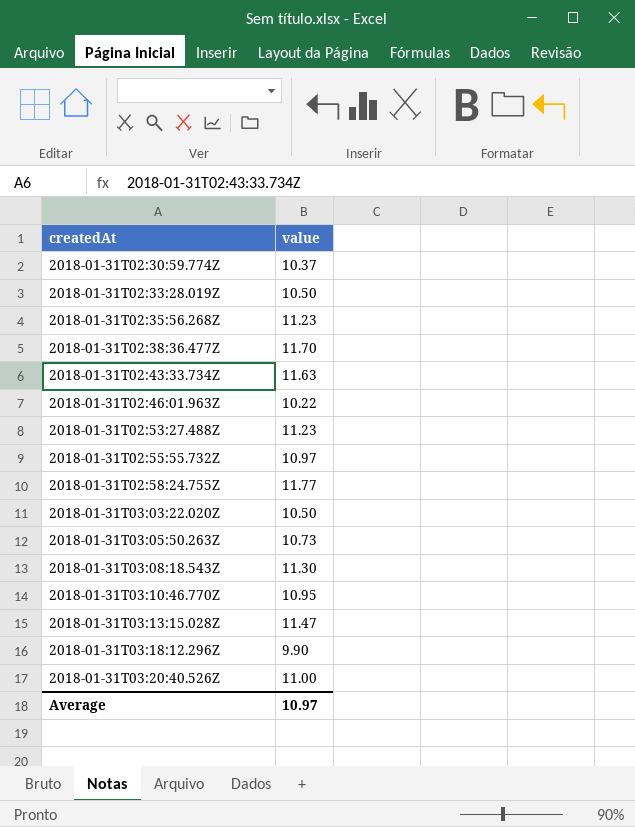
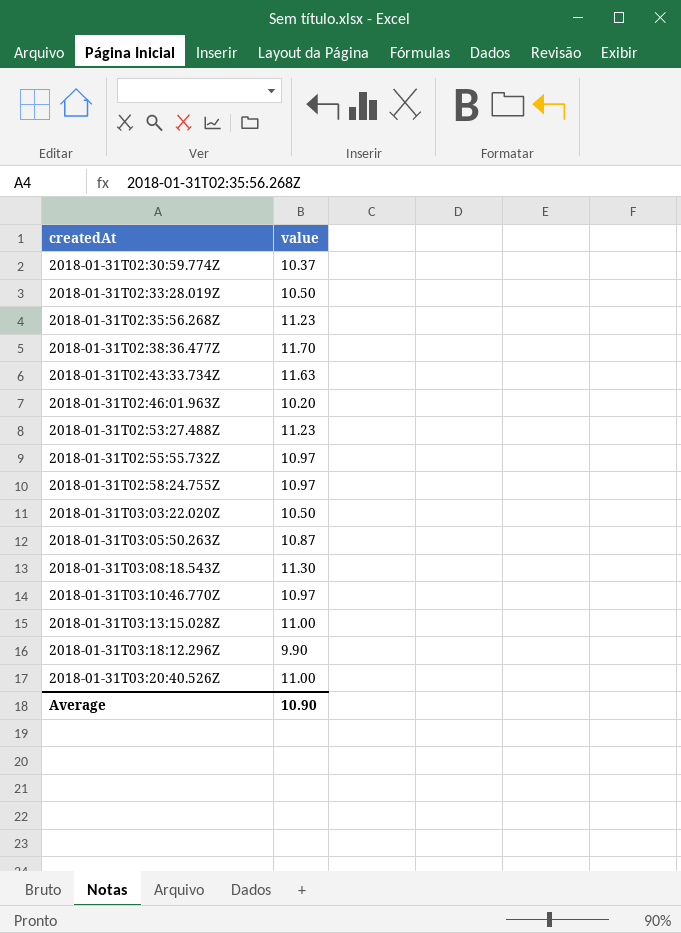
2018-01-31T02:46:01.963Z | value: 10.22 -> 10.20
2018-01-31T02:58:24.755Z | value: 11.77 -> 10.97
2018-01-31T03:05:50.263Z | value: 10.73 -> 10.87
2018-01-31T03:10:46.770Z | value: 10.95 -> 10.97
2018-01-31T03:13:15.028Z | value: 11.47 -> 11.00
Average | value: 10.97 -> 10.90

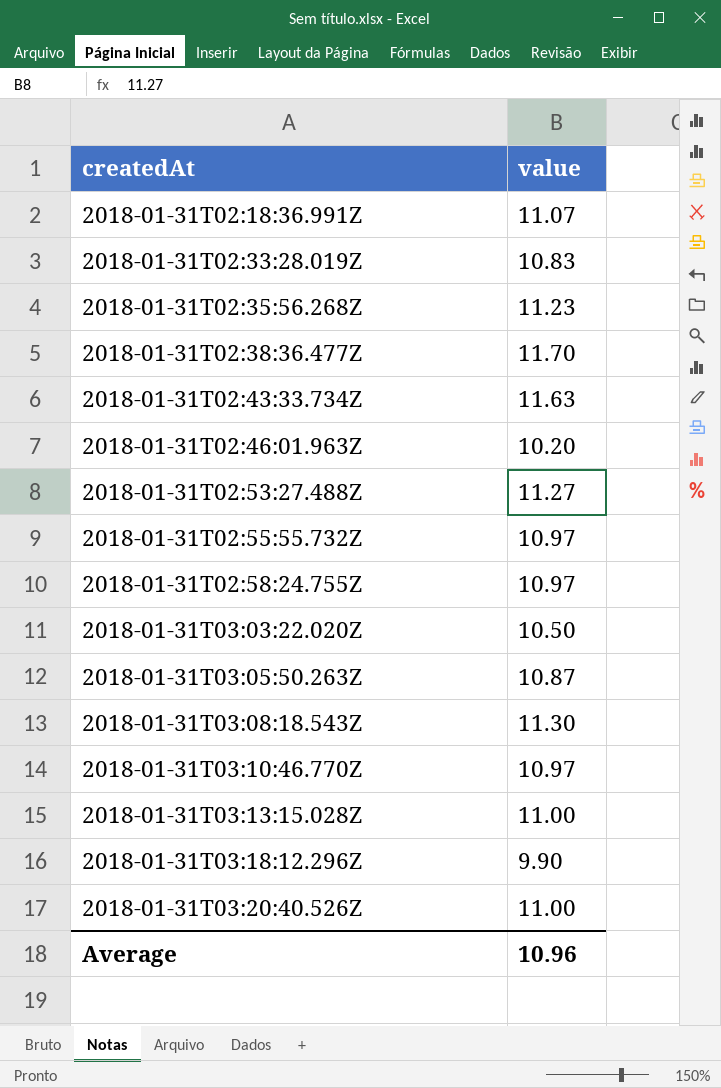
row 2018-01-31T02:30:59.774Z: 10.37 -> none
row 2018-01-31T02:18:36.991Z: none -> 11.07
2018-01-31T02:33:28.019Z | value: 10.50 -> 10.83
2018-01-31T02:53:27.488Z | value: 11.23 -> 11.27
Average | value: 10.90 -> 10.96

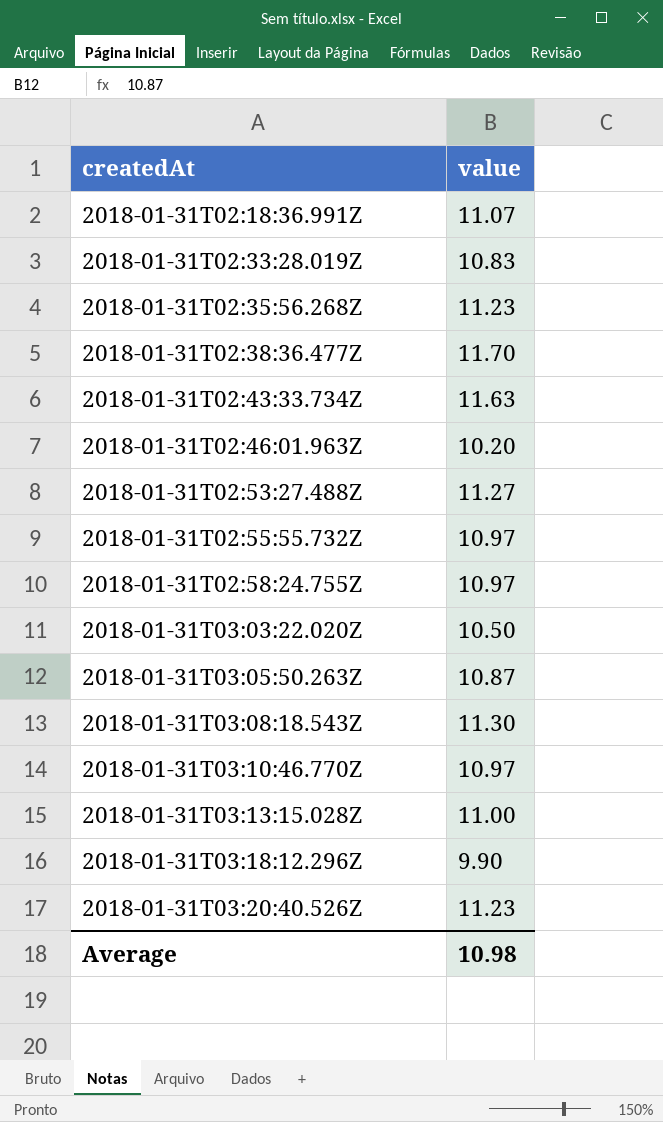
2018-01-31T03:20:40.526Z | value: 11.00 -> 11.23
Average | value: 10.96 -> 10.98

